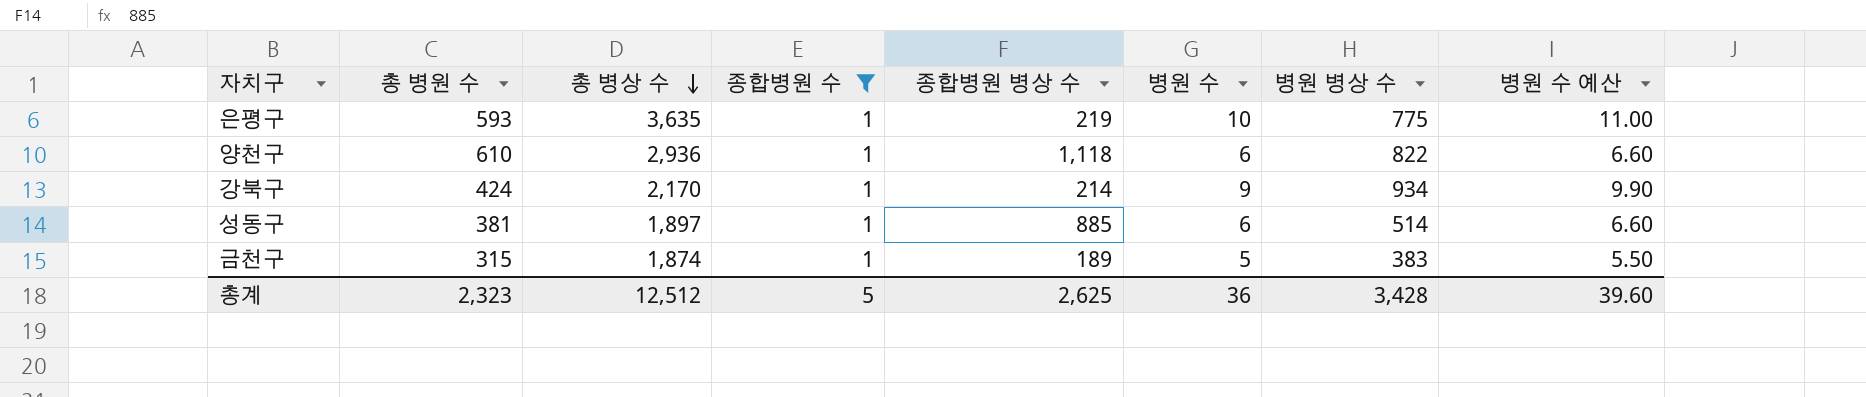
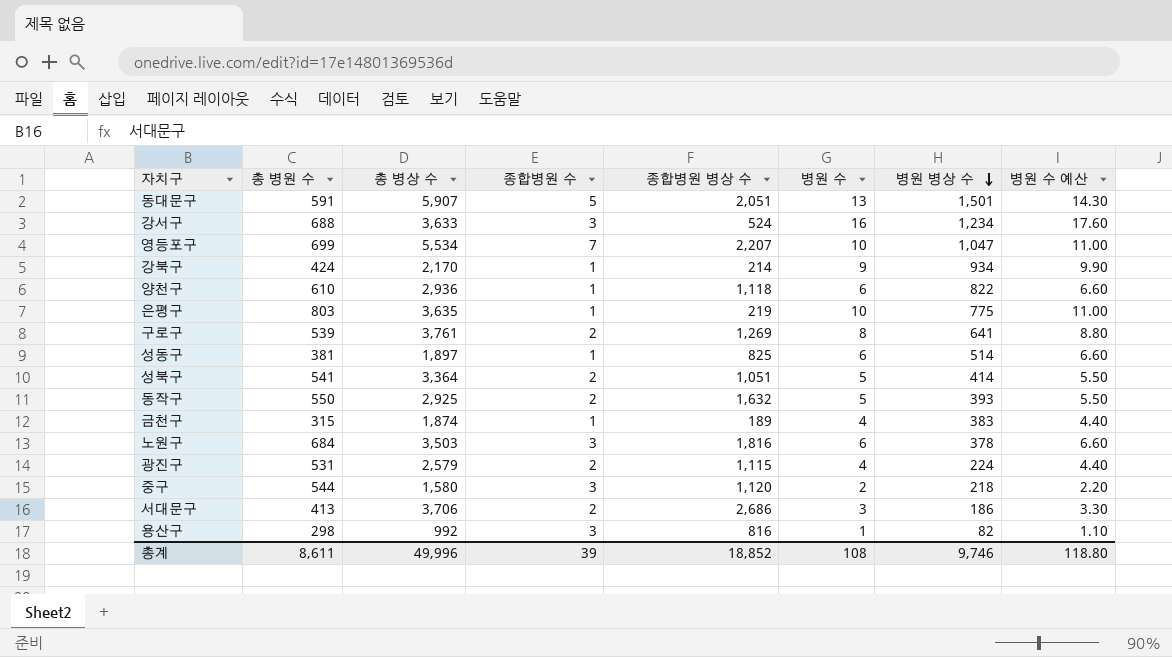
filter: 종합병원 수 = 1 -> none
row order: 총 병상 수 descending -> 병원 병상 수 descending
은평구 | 총 병원 수: 593 -> 803
성동구 | 종합병원 병상 수: 885 -> 825
금천구 | 병원 수: 5 -> 4
금천구 | 병원 수 예산: 5.50 -> 4.40
총계 | 총 병원 수: 2,323 -> 8,611
총계 | 총 병상 수: 12,512 -> 49,996
총계 | 종합병원 수: 5 -> 39
총계 | 종합병원 병상 수: 2,625 -> 18,852
총계 | 병원 수: 36 -> 108
총계 | 병원 병상 수: 3,428 -> 9,746
총계 | 병원 수 예산: 39.60 -> 118.80

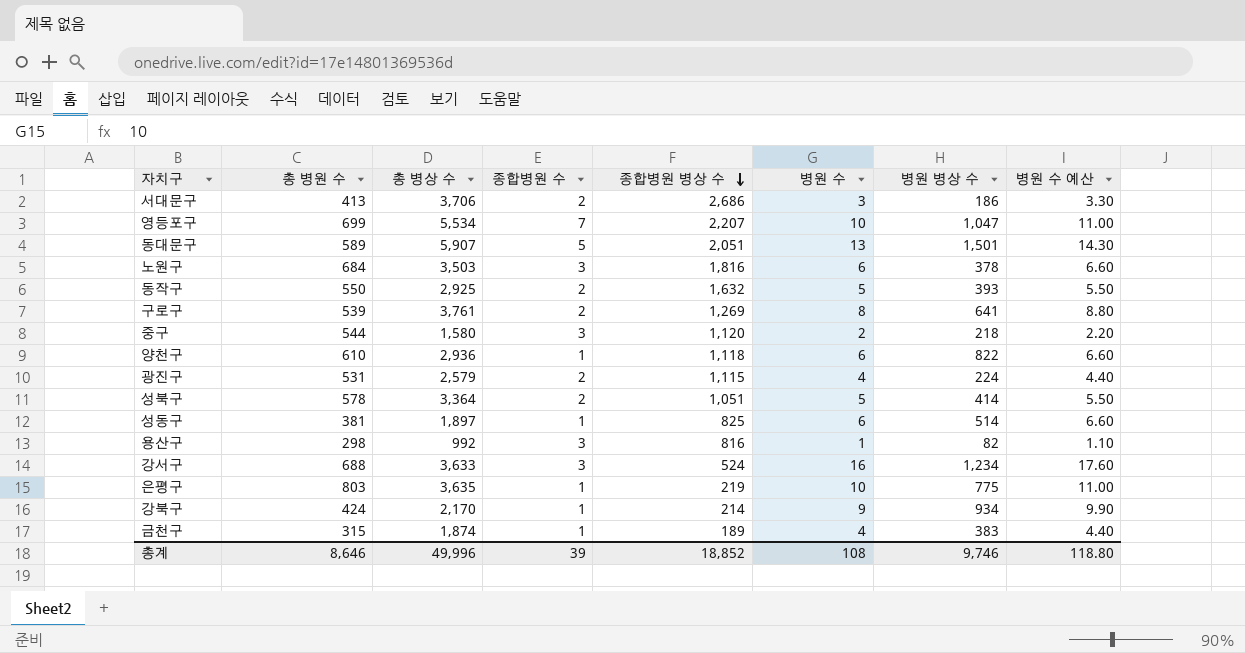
row order: 병원 병상 수 descending -> 종합병원 병상 수 descending
동대문구 | 총 병원 수: 591 -> 589
성북구 | 총 병원 수: 541 -> 578
총계 | 총 병원 수: 8,611 -> 8,646

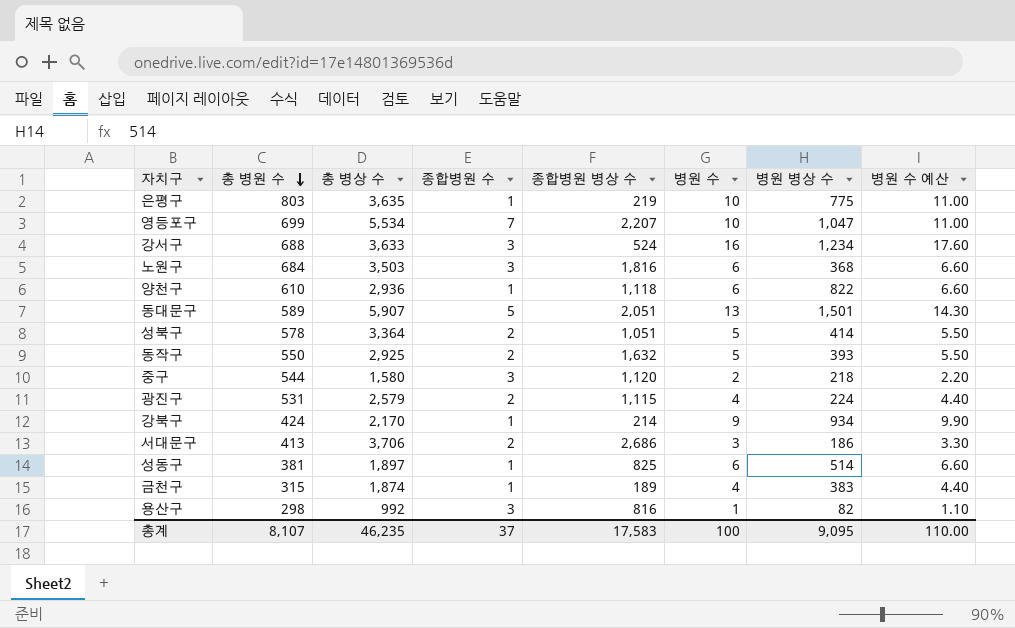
row order: 종합병원 병상 수 descending -> 총 병원 수 descending
row 구로구: 539 | 3,761 | 2 | 1,269 | 8 | 641 | 8.80 -> none
노원구 | 병원 병상 수: 378 -> 368
총계 | 총 병원 수: 8,646 -> 8,107
총계 | 총 병상 수: 49,996 -> 46,235
총계 | 종합병원 수: 39 -> 37
총계 | 종합병원 병상 수: 18,852 -> 17,583
총계 | 병원 수: 108 -> 100
총계 | 병원 병상 수: 9,746 -> 9,095
총계 | 병원 수 예산: 118.80 -> 110.00

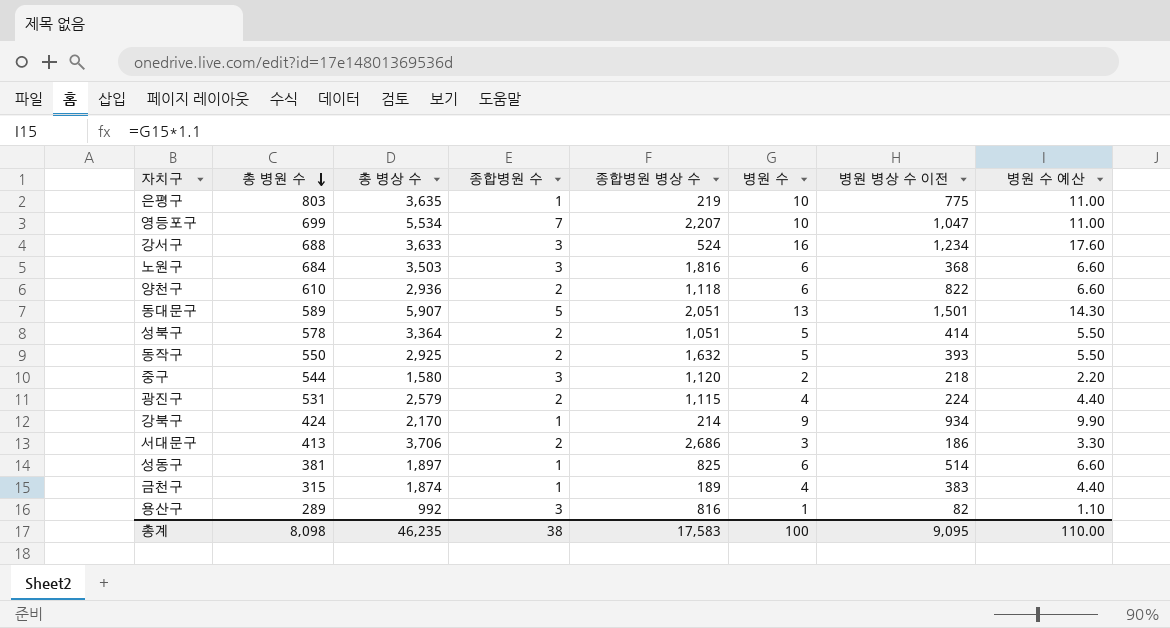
column name: 병원 병상 수 -> 병원 병상 수 이전
양천구 | 종합병원 수: 1 -> 2
용산구 | 총 병원 수: 298 -> 289
총계 | 총 병원 수: 8,107 -> 8,098
총계 | 종합병원 수: 37 -> 38

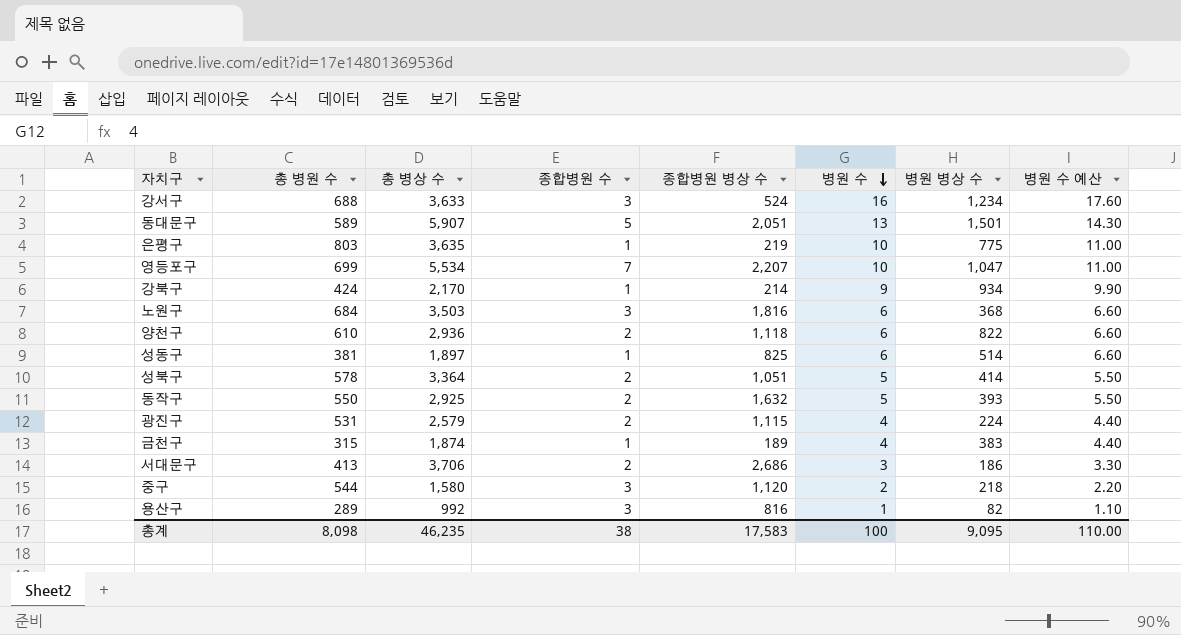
row order: 총 병원 수 descending -> 병원 수 descending
column name: 병원 병상 수 이전 -> 병원 병상 수

